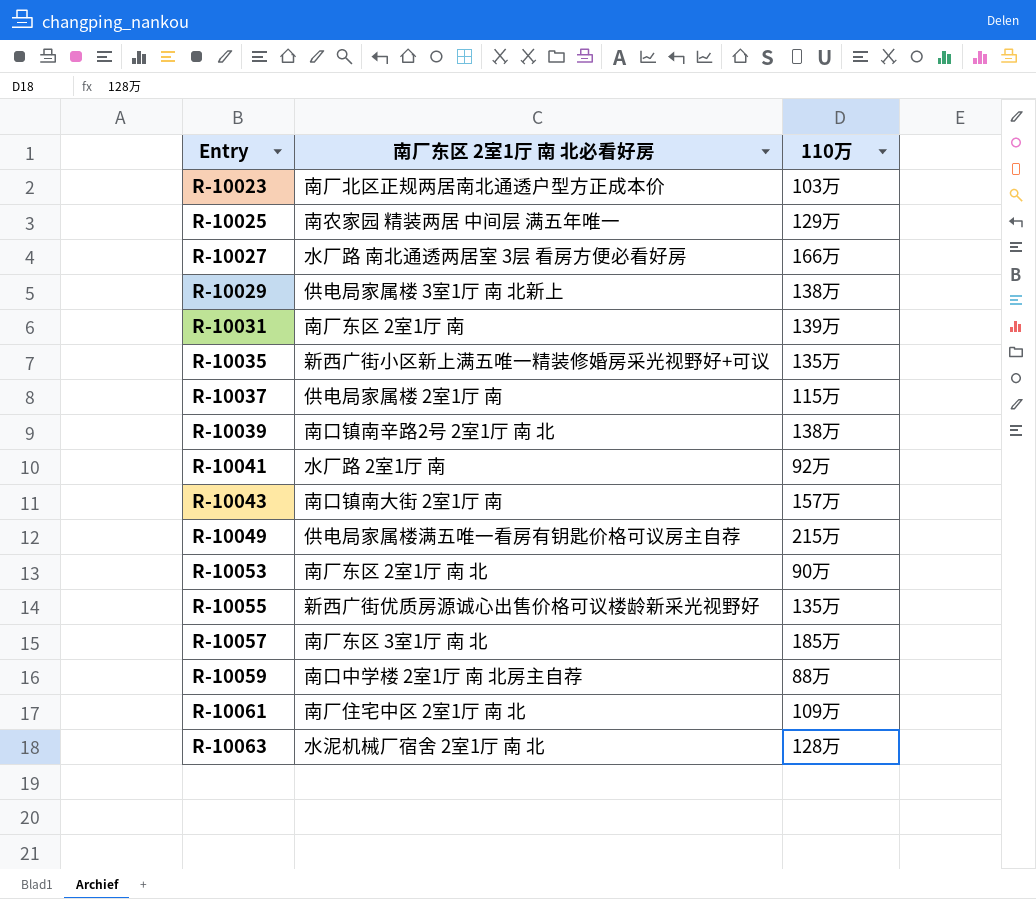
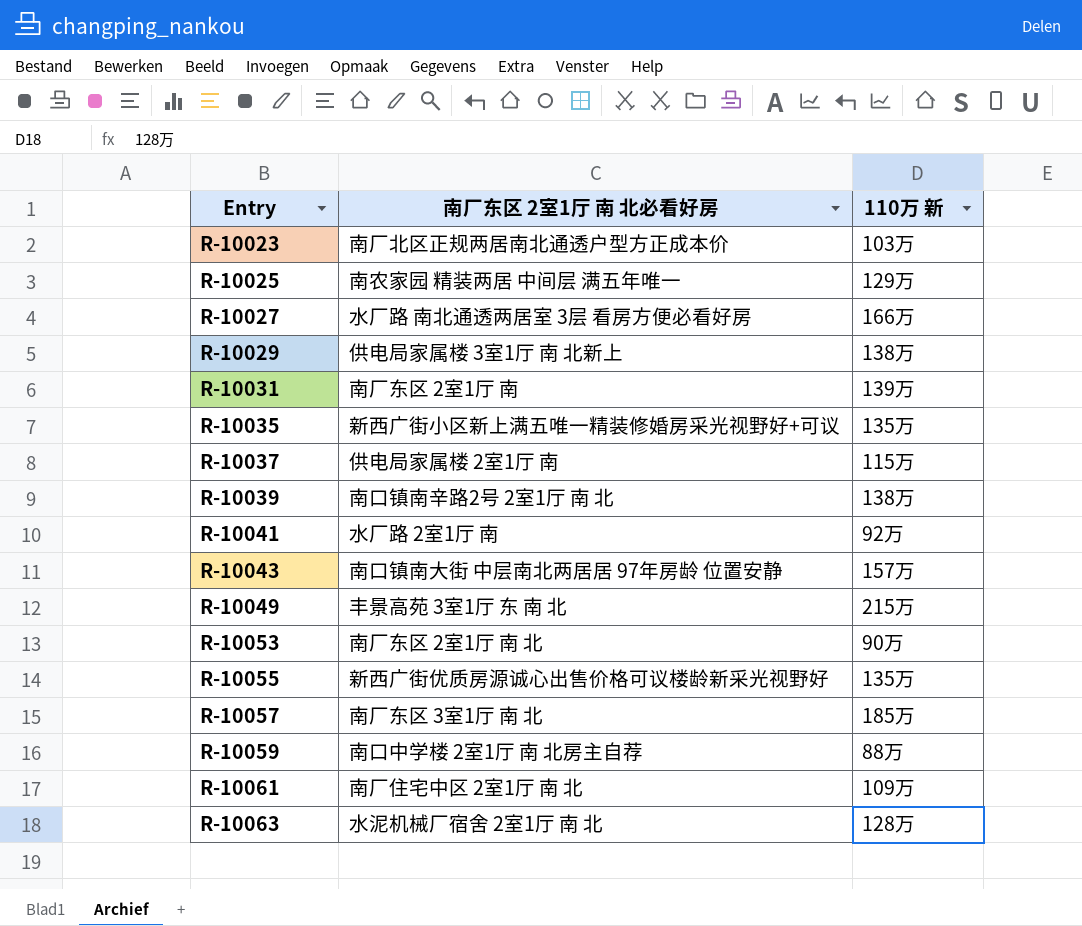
column name: 110万 -> 110万 新
R-10043 | 南厂东区 2室1厅 南 北必看好房: 南口镇南大街 2室1厅 南 -> 南口镇南大街 中层南北两居居 97年房龄 位置安静
R-10049 | 南厂东区 2室1厅 南 北必看好房: 供电局家属楼满五唯一看房有钥匙价格可议房主自荐 -> 丰景高苑 3室1厅 东 南 北

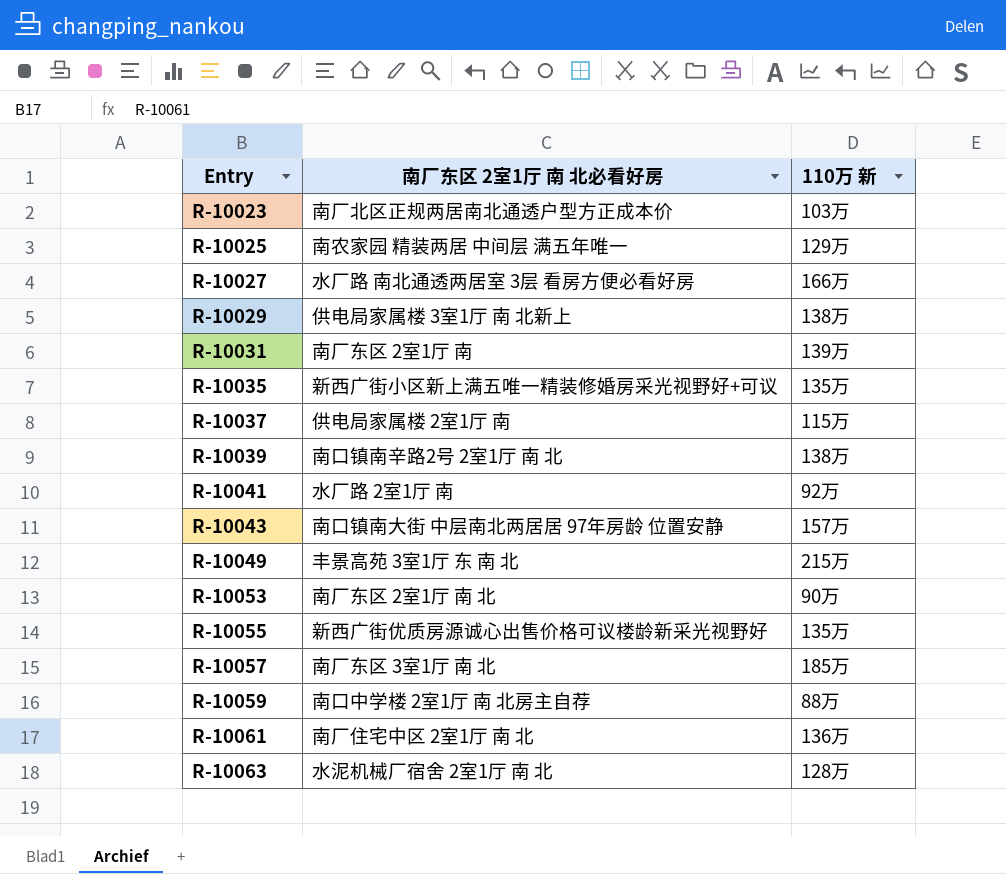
R-10061 | 110万 新: 109万 -> 136万

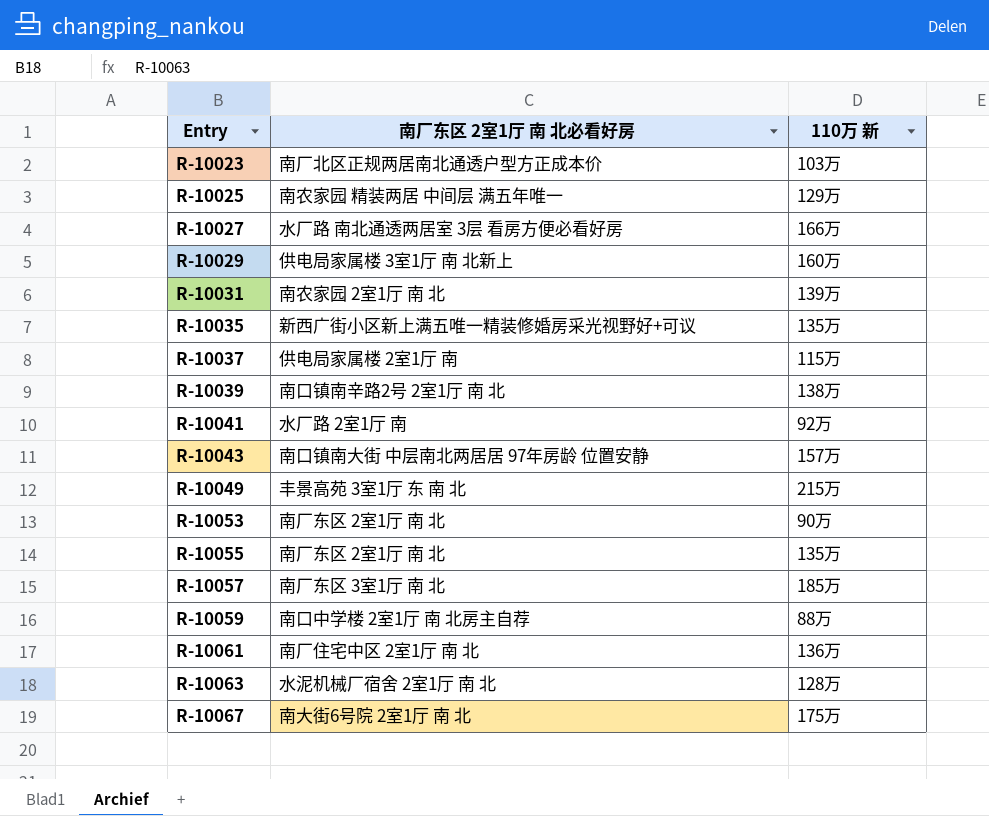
R-10029 | 110万 新: 138万 -> 160万
R-10031 | 南厂东区 2室1厅 南 北必看好房: 南厂东区 2室1厅 南 -> 南农家园 2室1厅 南 北
R-10055 | 南厂东区 2室1厅 南 北必看好房: 新西广街优质房源诚心出售价格可议楼龄新采光视野好 -> 南厂东区 2室1厅 南 北
row R-10067: none -> 南大街6号院 2室1厅 南 北 | 175万

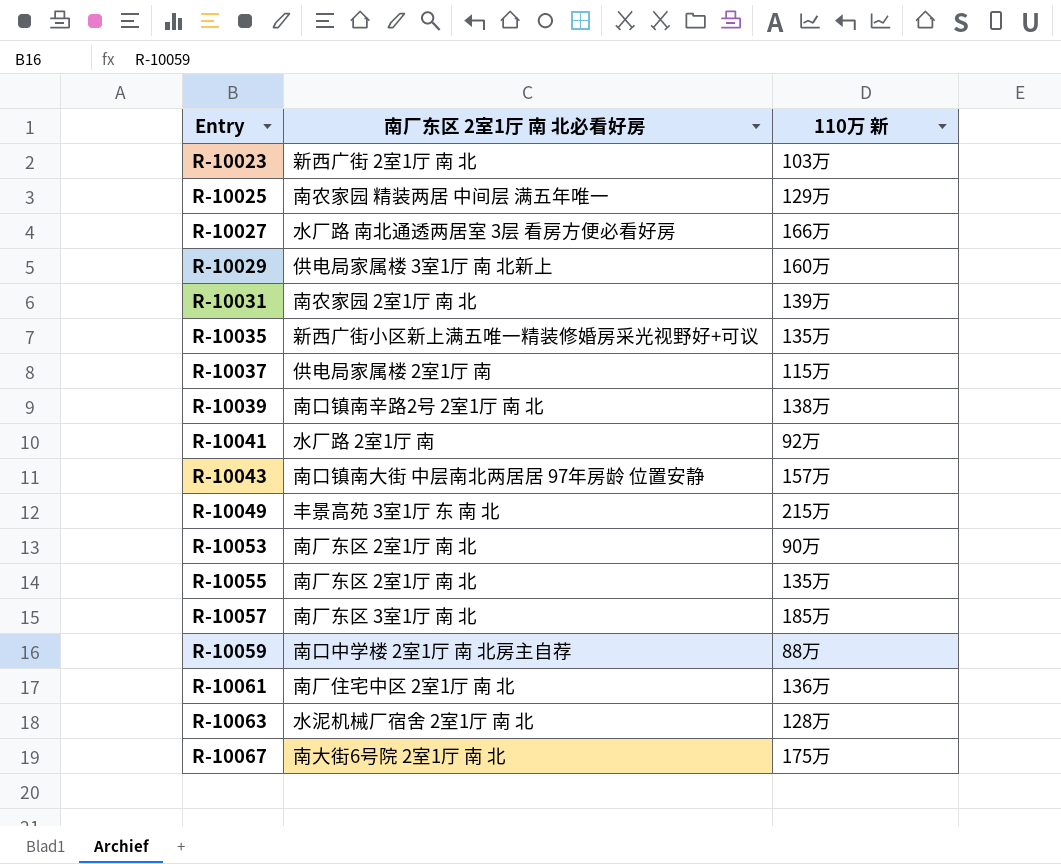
R-10023 | 南厂东区 2室1厅 南 北必看好房: 南厂北区正规两居南北通透户型方正成本价 -> 新西广街 2室1厅 南 北

